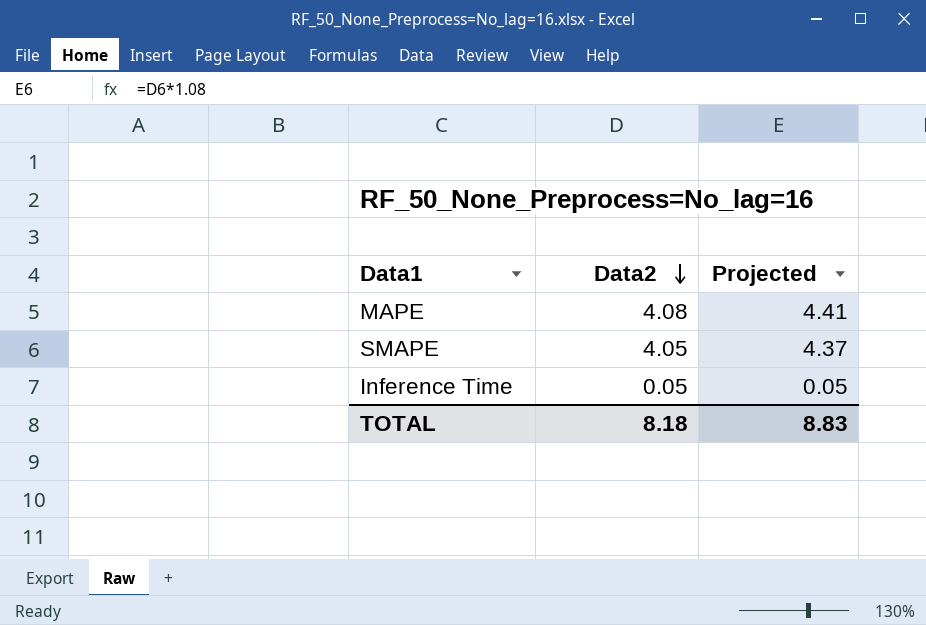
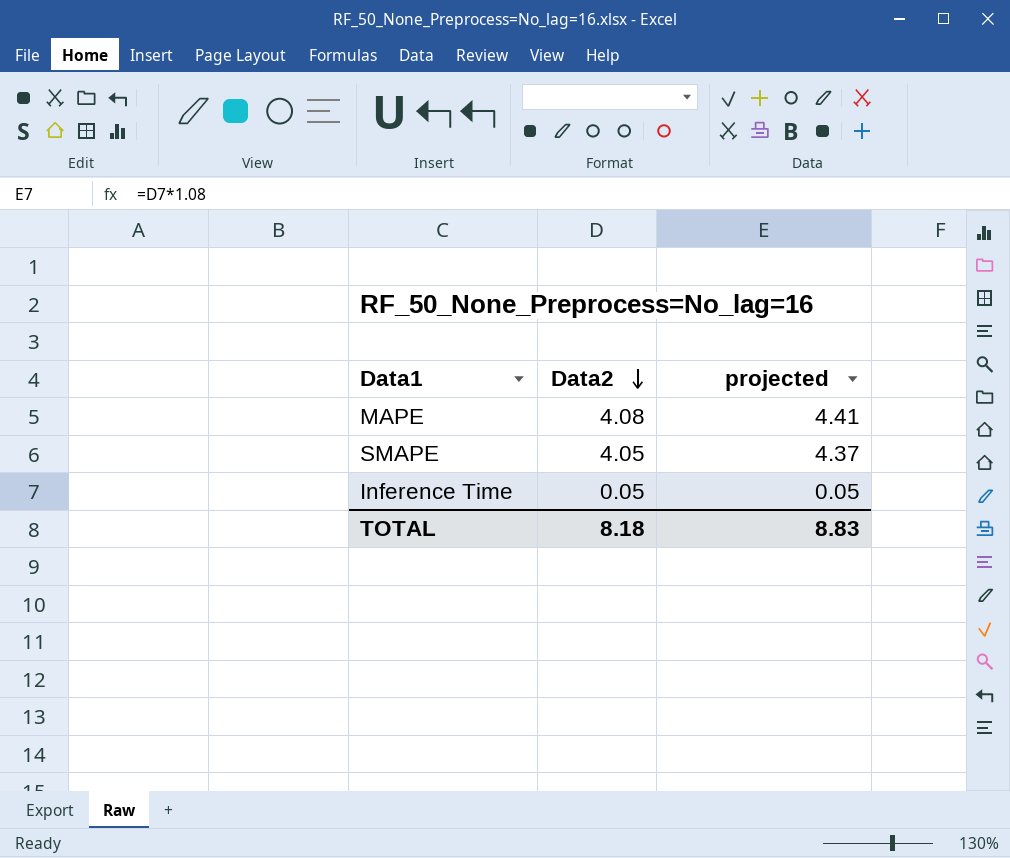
column name: Projected -> projected

